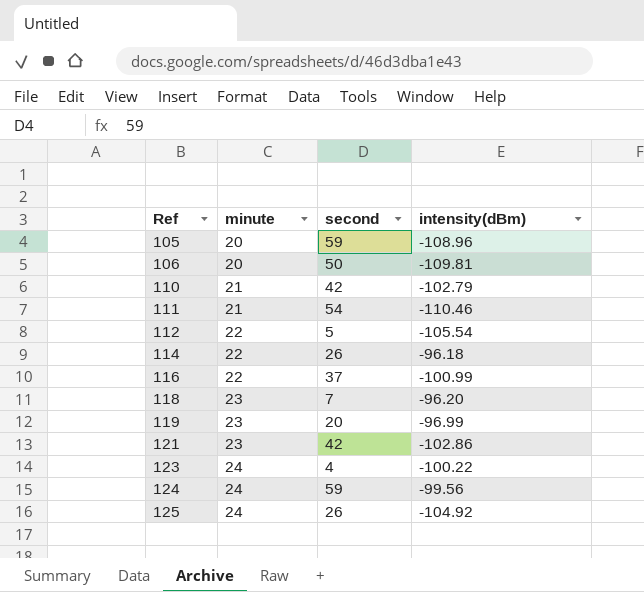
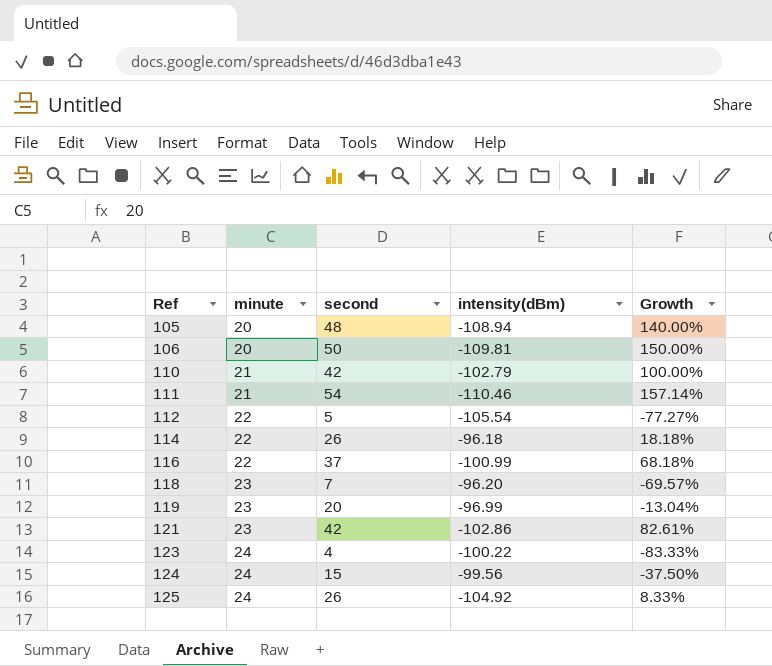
column Growth | formula: none -> ([second] - [minute]) / [minute]
105 | second: 59 -> 48
105 | intensity(dBm): -108.96 -> -108.94
124 | second: 59 -> 15

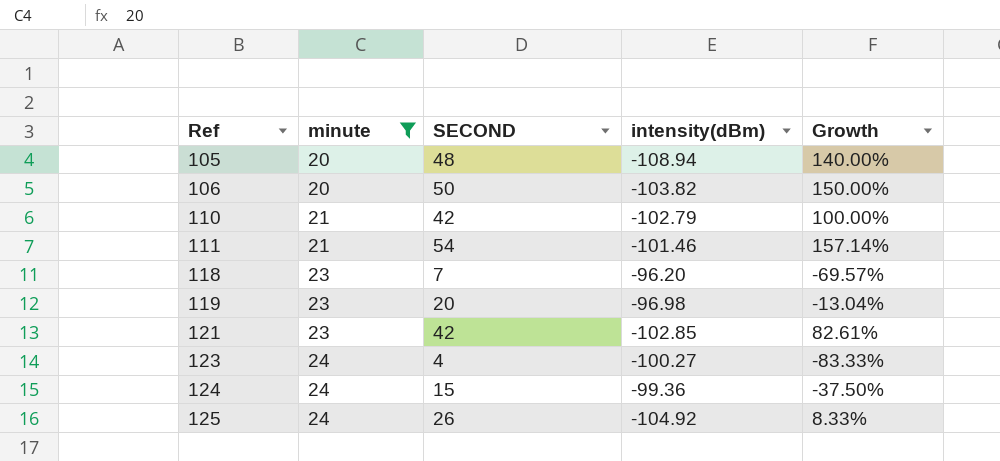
filter: none -> minute != 22
column name: second -> SECOND
106 | intensity(dBm): -109.81 -> -103.82
111 | intensity(dBm): -110.46 -> -101.46
119 | intensity(dBm): -96.99 -> -96.98
121 | intensity(dBm): -102.86 -> -102.85
123 | intensity(dBm): -100.22 -> -100.27
124 | intensity(dBm): -99.56 -> -99.36

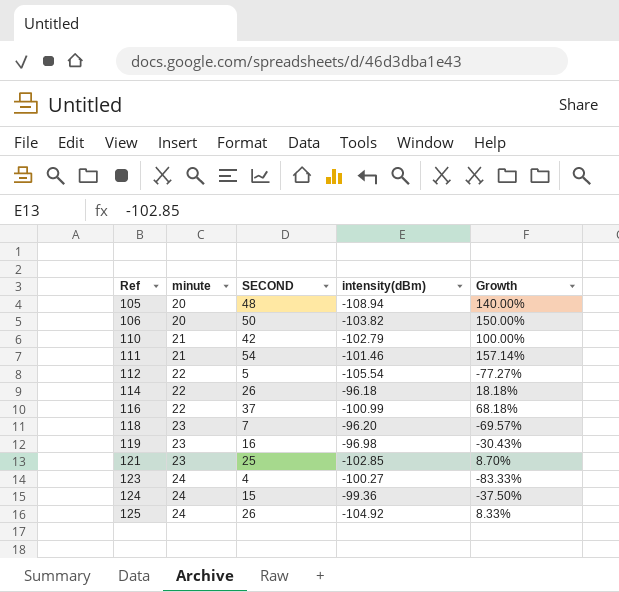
filter: minute != 22 -> none
119 | SECOND: 20 -> 16
119 | Growth: -13.04% -> -30.43%
121 | SECOND: 42 -> 25
121 | Growth: 82.61% -> 8.70%

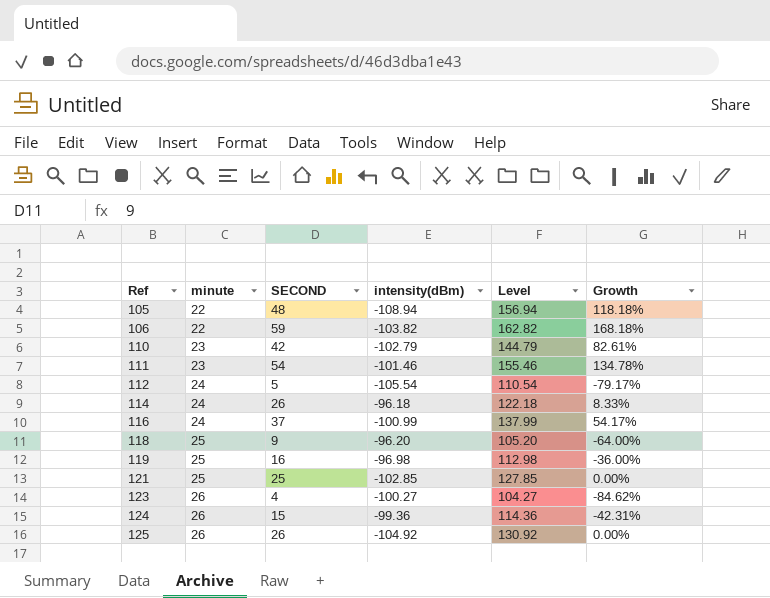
column Level | formula: none -> [SECOND] - [intensity(dBm)]
105 | minute: 20 -> 22
105 | Growth: 140.00% -> 118.18%
106 | minute: 20 -> 22
106 | SECOND: 50 -> 59
106 | Growth: 150.00% -> 168.18%
110 | minute: 21 -> 23
110 | Growth: 100.00% -> 82.61%
111 | minute: 21 -> 23
111 | Growth: 157.14% -> 134.78%
112 | minute: 22 -> 24
112 | Growth: -77.27% -> -79.17%
114 | minute: 22 -> 24
114 | Growth: 18.18% -> 8.33%
116 | minute: 22 -> 24
116 | Growth: 68.18% -> 54.17%
118 | minute: 23 -> 25
118 | SECOND: 7 -> 9
118 | Growth: -69.57% -> -64.00%
119 | minute: 23 -> 25
119 | Growth: -30.43% -> -36.00%
121 | minute: 23 -> 25
121 | Growth: 8.70% -> 0.00%
123 | minute: 24 -> 26
123 | Growth: -83.33% -> -84.62%
124 | minute: 24 -> 26
124 | Growth: -37.50% -> -42.31%
125 | minute: 24 -> 26
125 | Growth: 8.33% -> 0.00%

